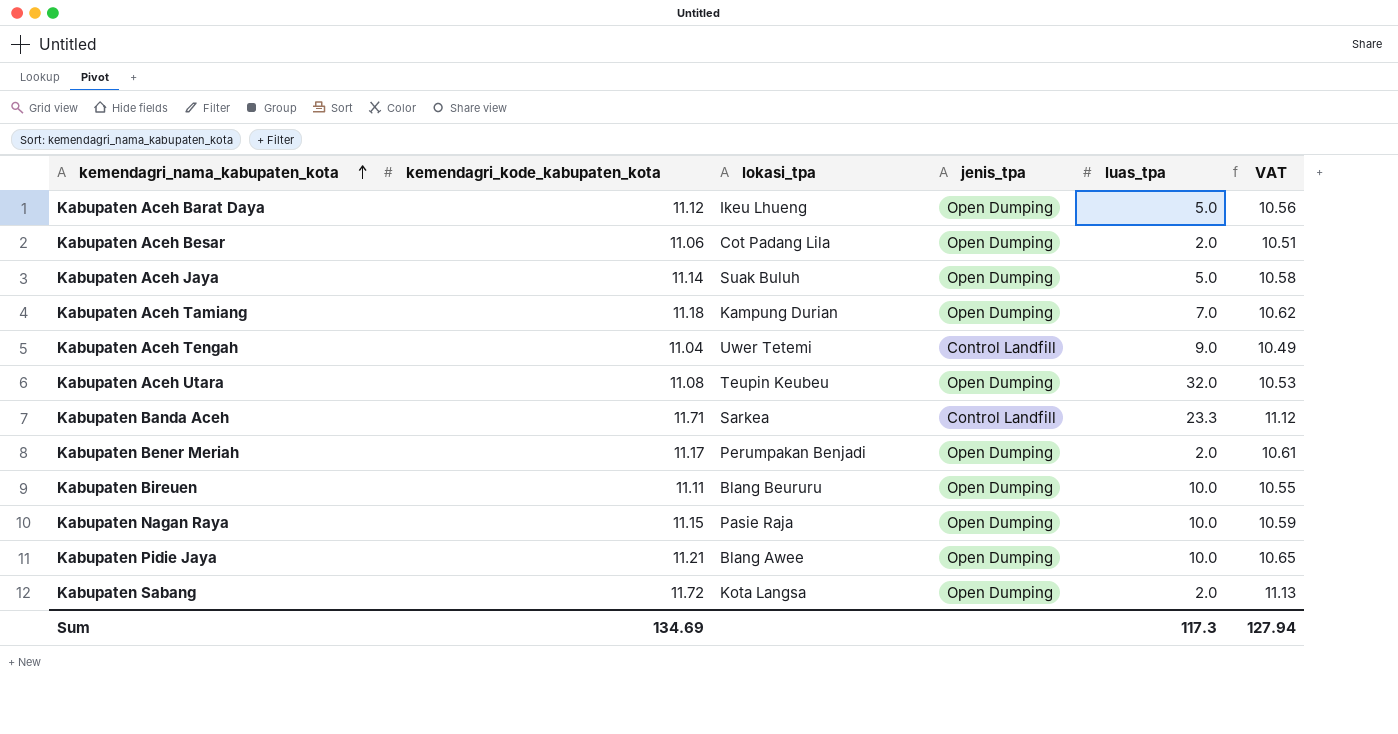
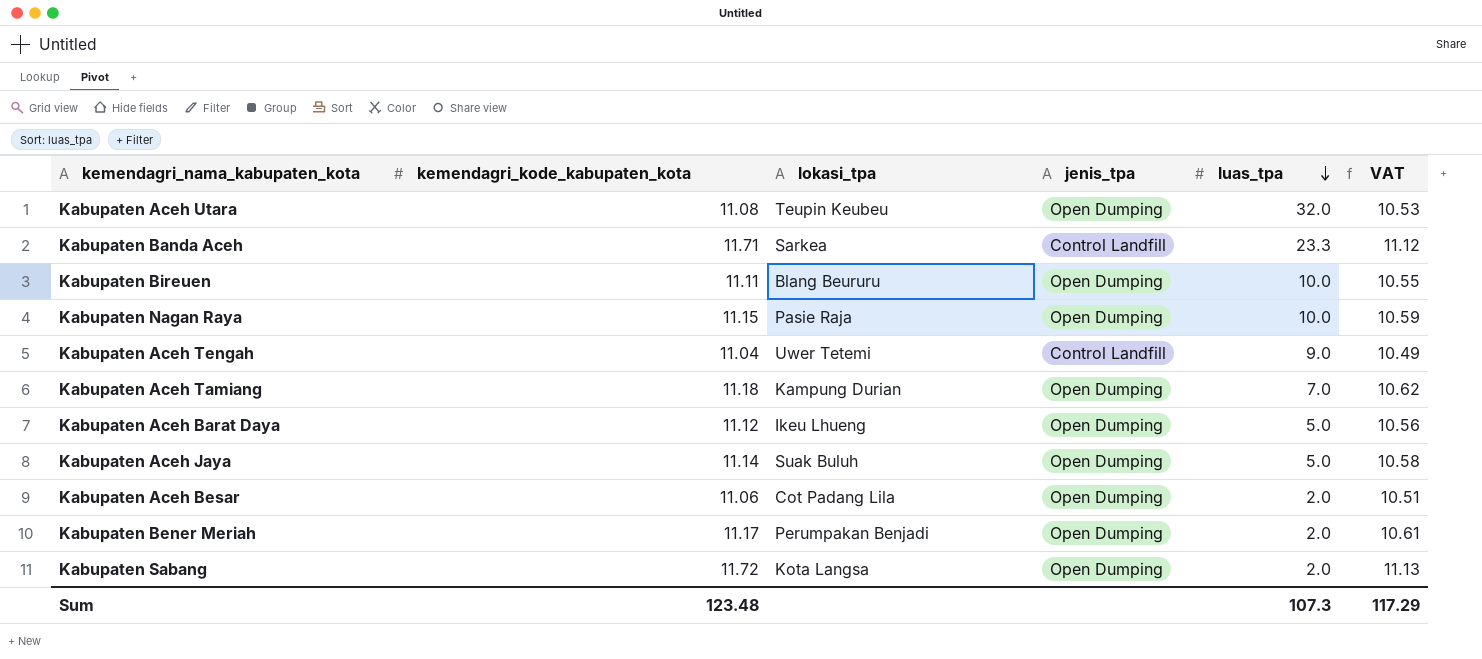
row order: kemendagri_nama_kabupaten_kota ascending -> luas_tpa descending
row Kabupaten Pidie Jaya: 11.21 | Blang Awee | Open Dumping | 10.0 | 10.65 -> none
Sum | kemendagri_kode_kabupaten_kota: 134.69 -> 123.48
Sum | luas_tpa: 117.3 -> 107.3
Sum | VAT: 127.94 -> 117.29

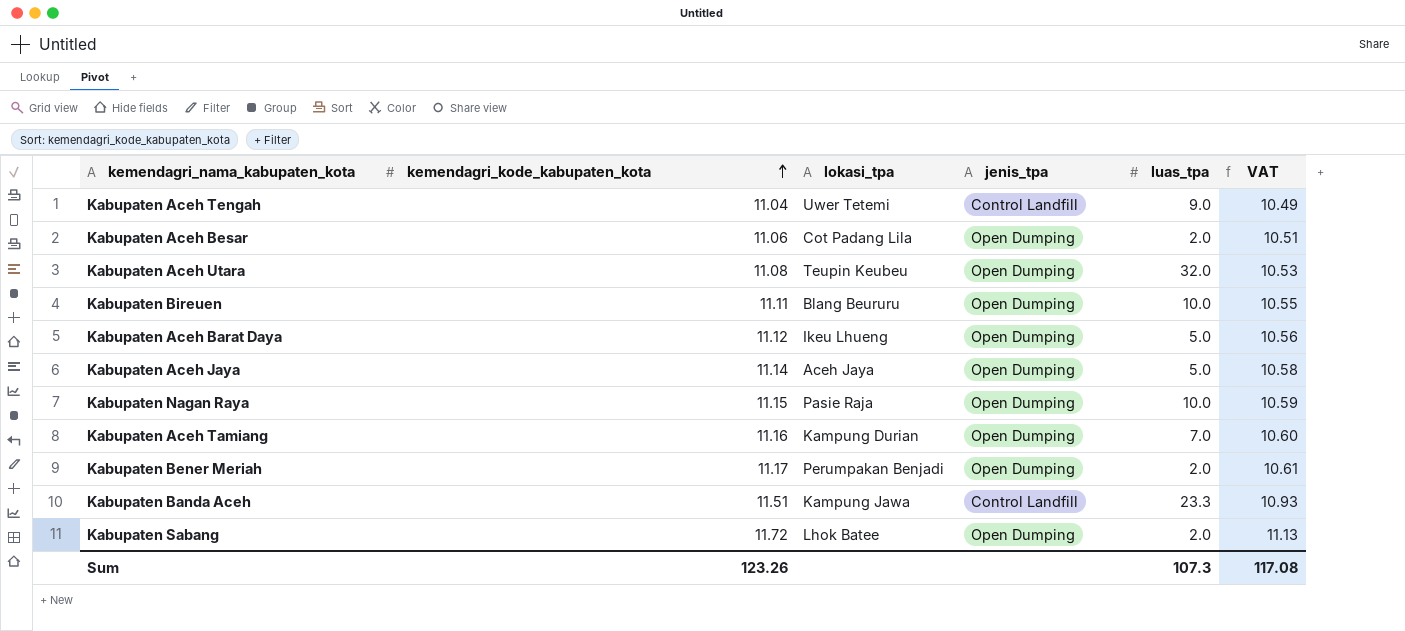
row order: luas_tpa descending -> kemendagri_kode_kabupaten_kota ascending
Kabupaten Aceh Jaya | lokasi_tpa: Suak Buluh -> Aceh Jaya
Kabupaten Aceh Tamiang | kemendagri_kode_kabupaten_kota: 11.18 -> 11.16
Kabupaten Aceh Tamiang | VAT: 10.62 -> 10.60
Kabupaten Banda Aceh | kemendagri_kode_kabupaten_kota: 11.71 -> 11.51
Kabupaten Banda Aceh | lokasi_tpa: Sarkea -> Kampung Jawa
Kabupaten Banda Aceh | VAT: 11.12 -> 10.93
Kabupaten Sabang | lokasi_tpa: Kota Langsa -> Lhok Batee
Sum | kemendagri_kode_kabupaten_kota: 123.48 -> 123.26
Sum | VAT: 117.29 -> 117.08

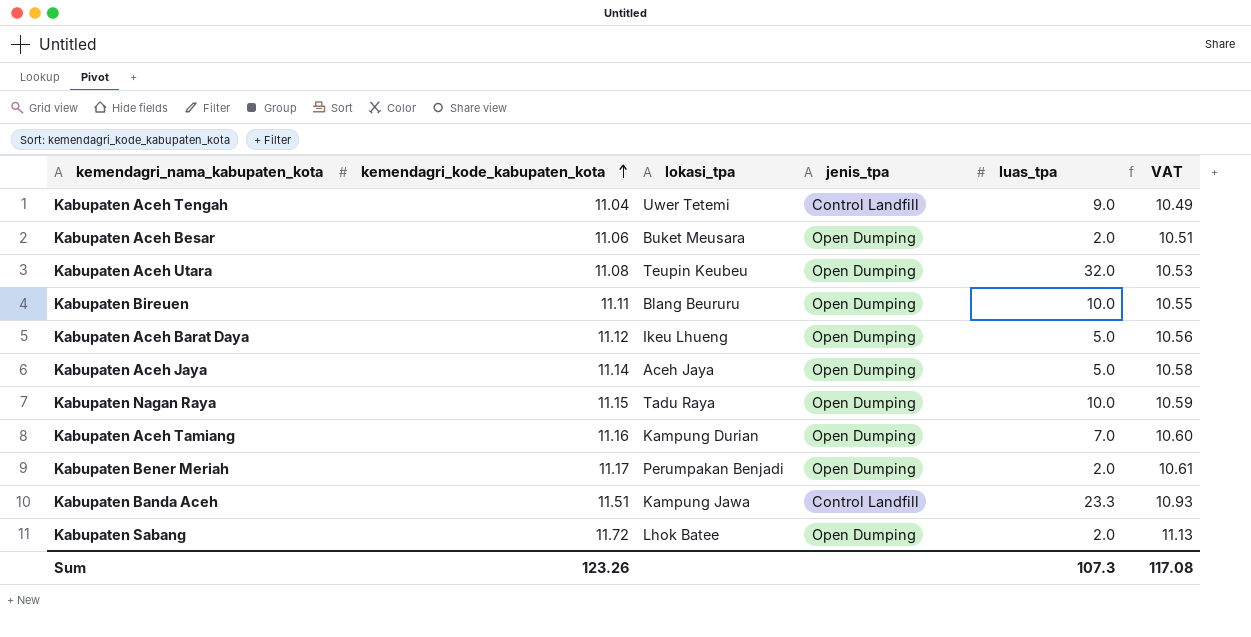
Kabupaten Aceh Besar | lokasi_tpa: Cot Padang Lila -> Buket Meusara
Kabupaten Nagan Raya | lokasi_tpa: Pasie Raja -> Tadu Raya

